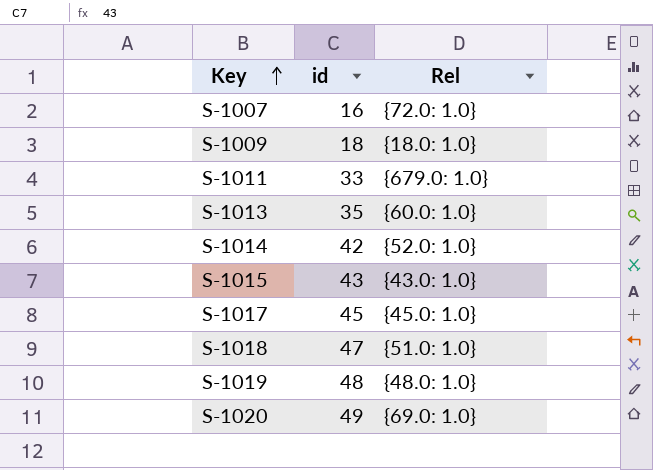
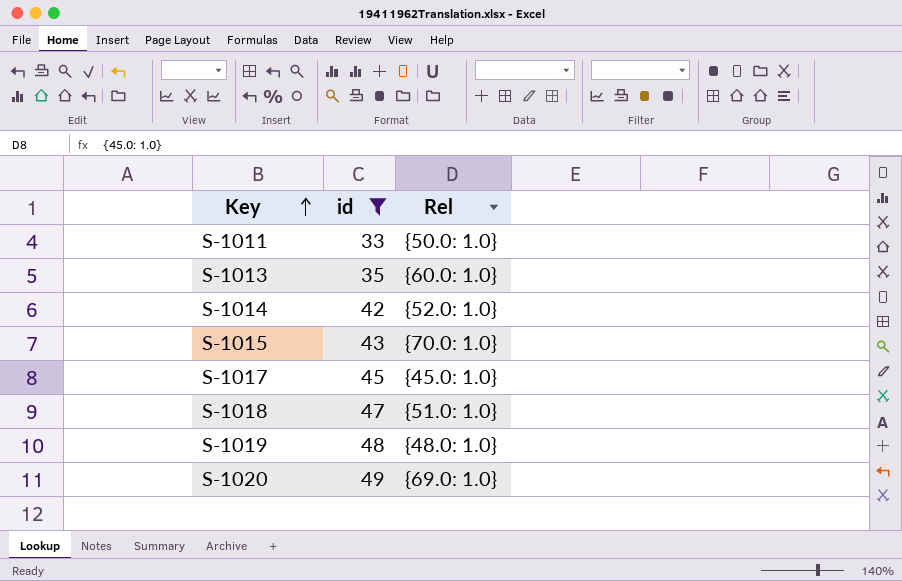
filter: none -> id >= 33
S-1011 | Rel: {679.0: 1.0} -> {50.0: 1.0}
S-1015 | Rel: {43.0: 1.0} -> {70.0: 1.0}

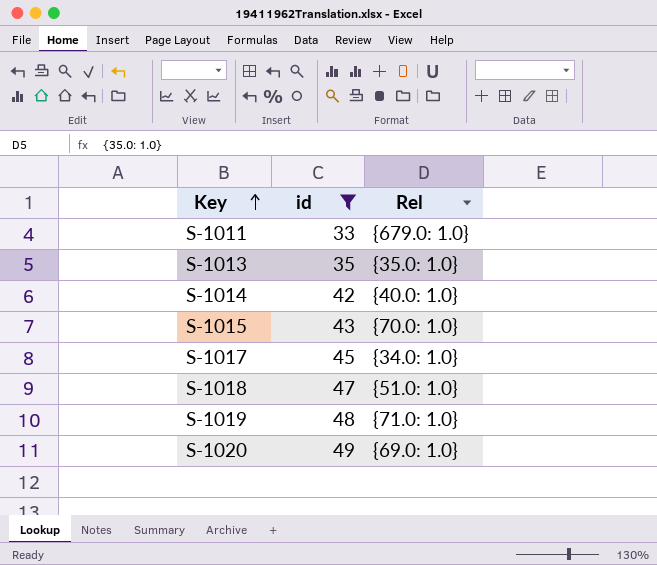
S-1011 | Rel: {50.0: 1.0} -> {679.0: 1.0}
S-1013 | Rel: {60.0: 1.0} -> {35.0: 1.0}
S-1014 | Rel: {52.0: 1.0} -> {40.0: 1.0}
S-1017 | Rel: {45.0: 1.0} -> {34.0: 1.0}
S-1019 | Rel: {48.0: 1.0} -> {71.0: 1.0}

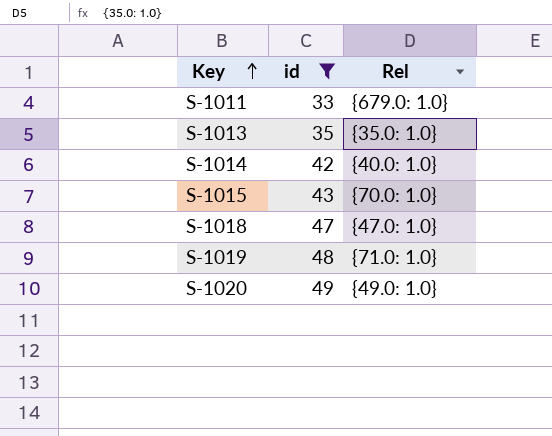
row S-1017: 45 | {34.0: 1.0} -> none
S-1018 | Rel: {51.0: 1.0} -> {47.0: 1.0}
S-1020 | Rel: {69.0: 1.0} -> {49.0: 1.0}

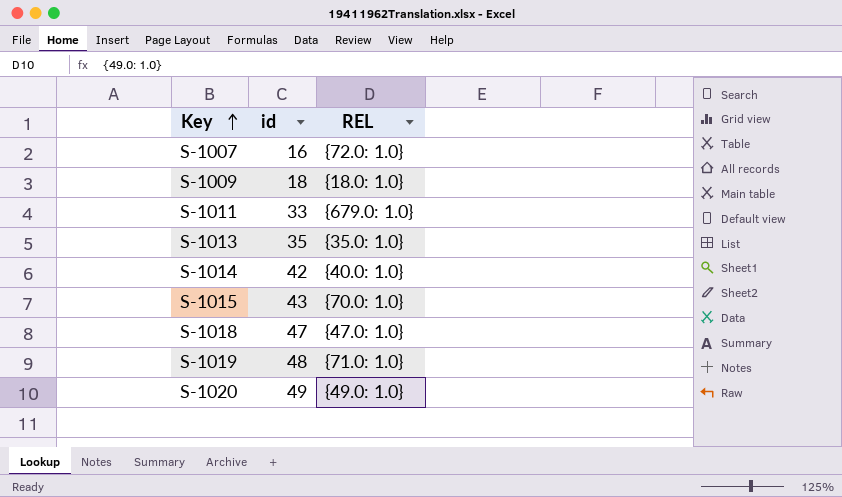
filter: id >= 33 -> none
column name: Rel -> REL

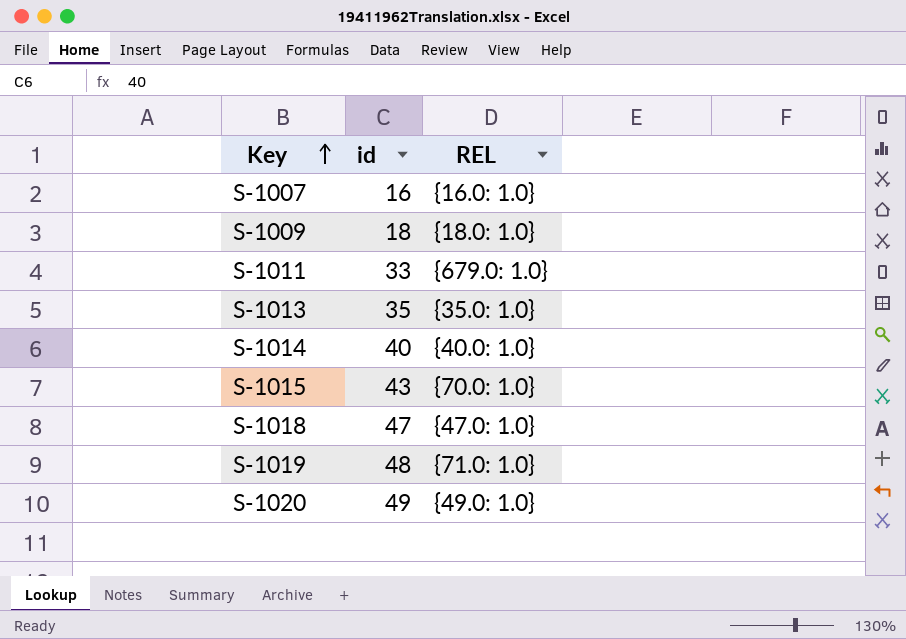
S-1007 | REL: {72.0: 1.0} -> {16.0: 1.0}
S-1014 | id: 42 -> 40

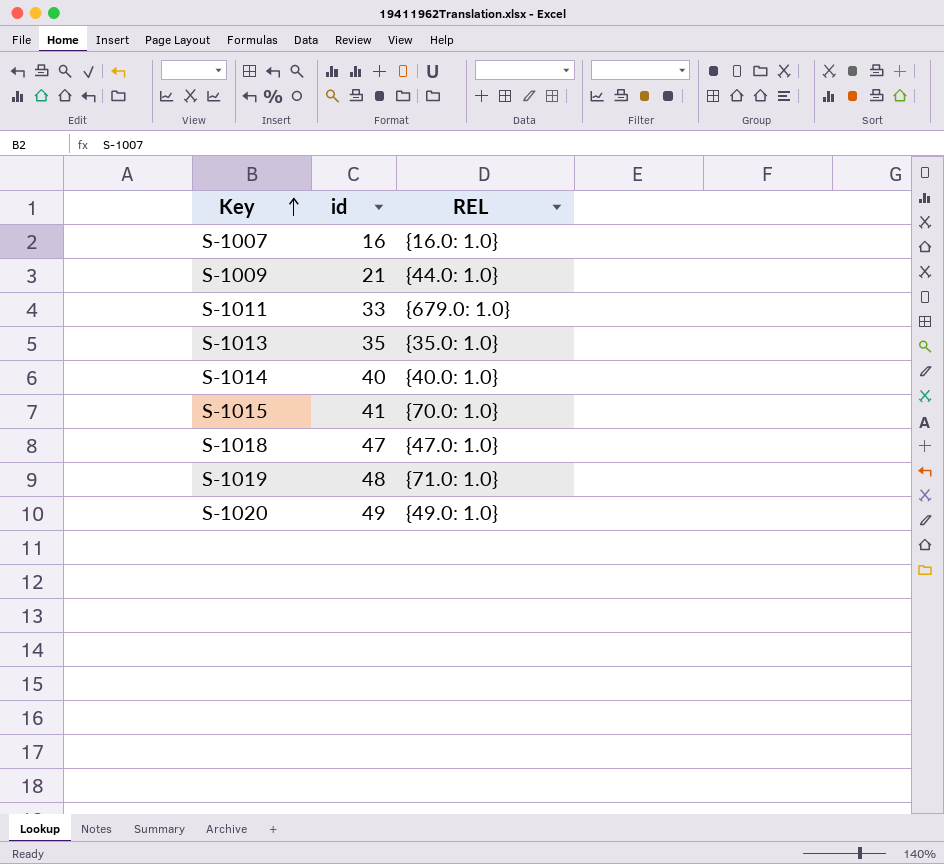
S-1009 | id: 18 -> 21
S-1009 | REL: {18.0: 1.0} -> {44.0: 1.0}
S-1015 | id: 43 -> 41

